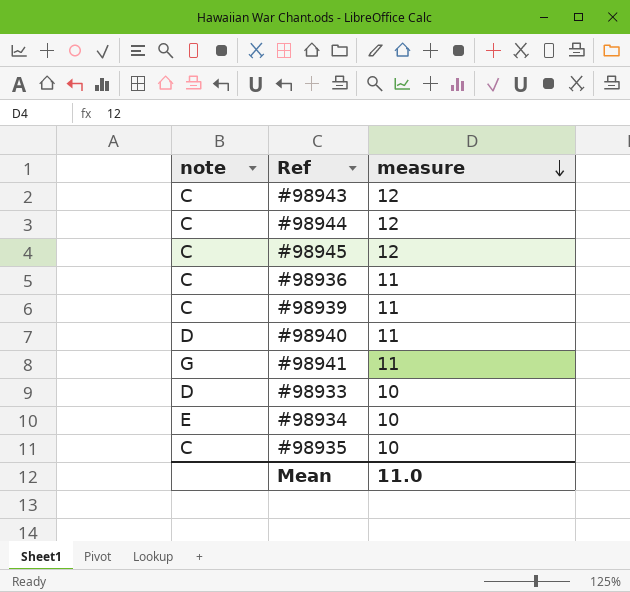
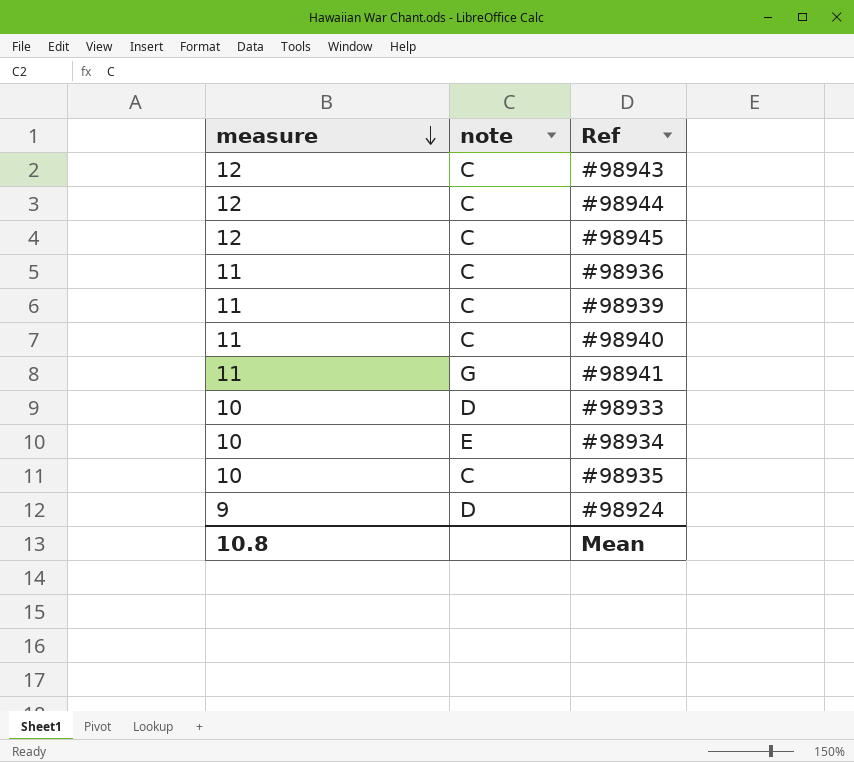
column measure | position: 3 -> 1
#98940 | note: D -> C
row #98924: none -> 9 | D
Mean | measure: 11.0 -> 10.8

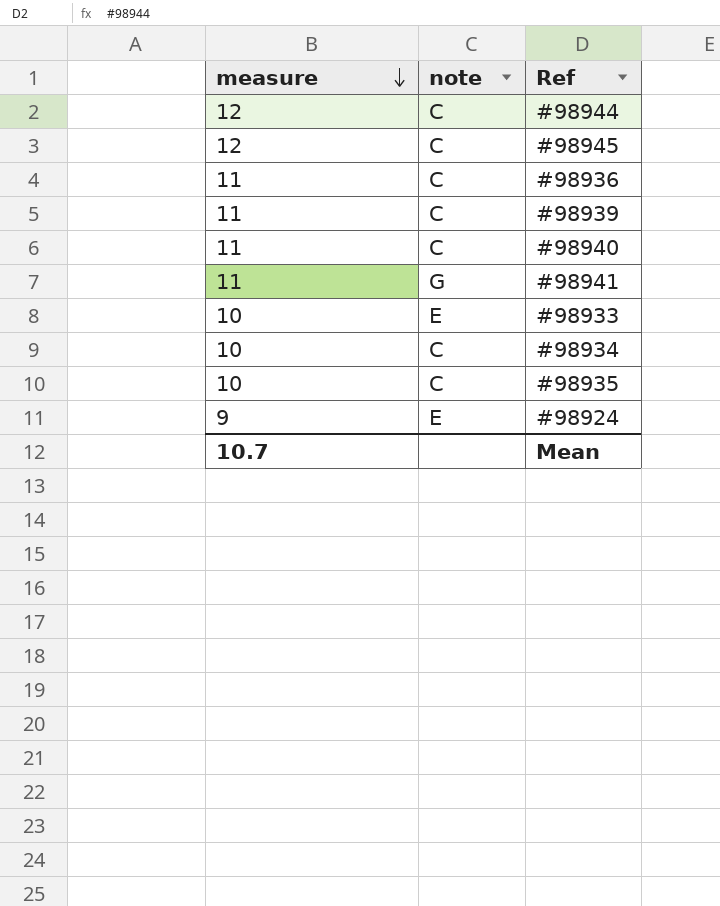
row #98943: 12 | C -> none
#98933 | note: D -> E
#98934 | note: E -> C
#98924 | note: D -> E
Mean | measure: 10.8 -> 10.7

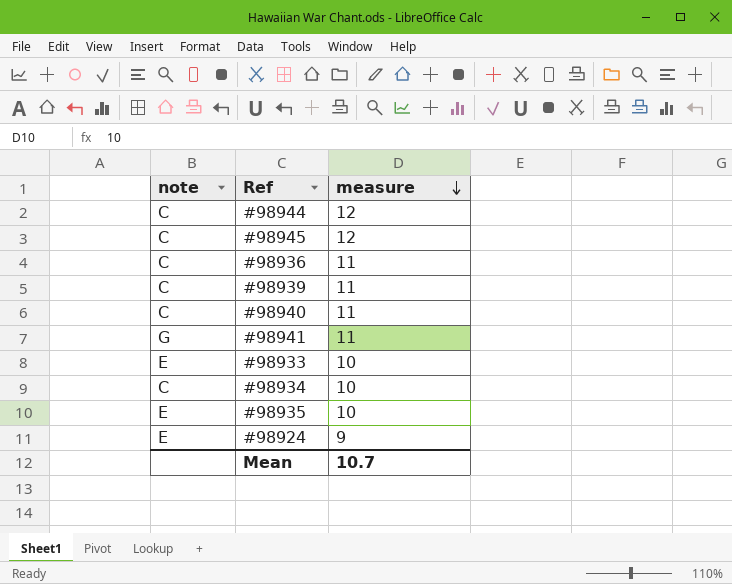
column measure | position: 1 -> 3
#98935 | note: C -> E

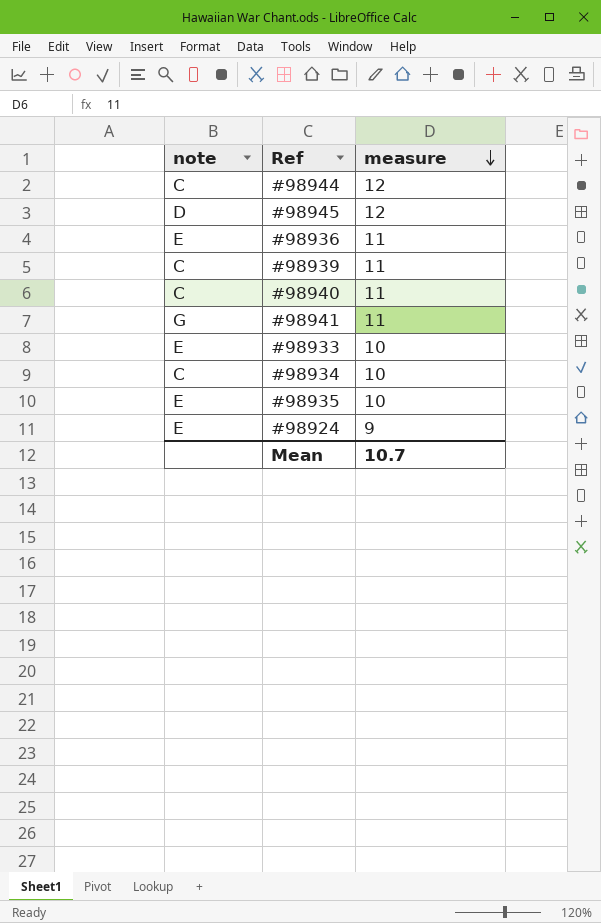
#98945 | note: C -> D
#98936 | note: C -> E

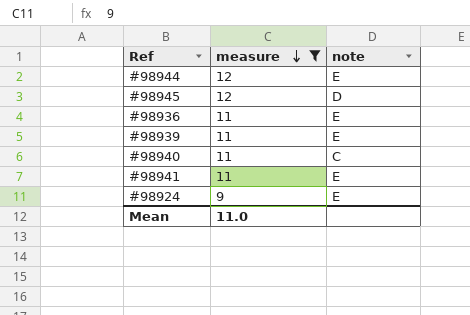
filter: none -> measure != 10
column note | position: 1 -> 3
#98944 | note: C -> E
#98939 | note: C -> E
#98941 | note: G -> E
Mean | measure: 10.7 -> 11.0

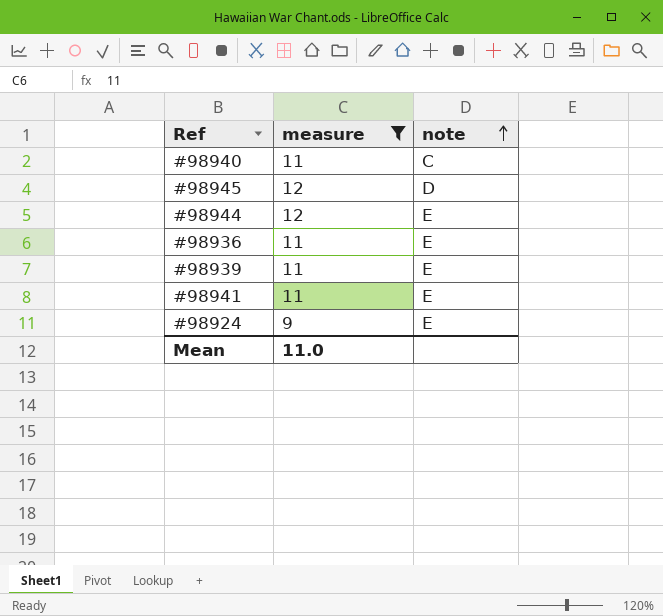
row order: measure descending -> note ascending

